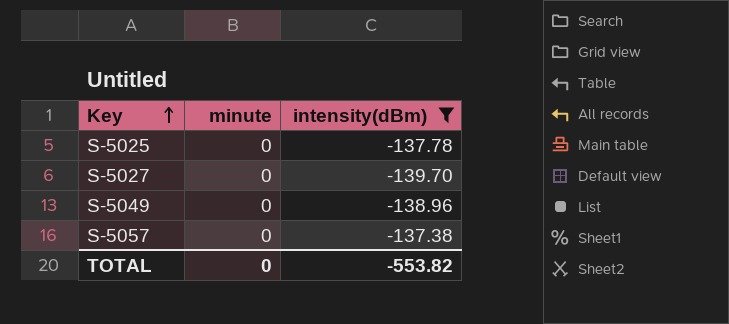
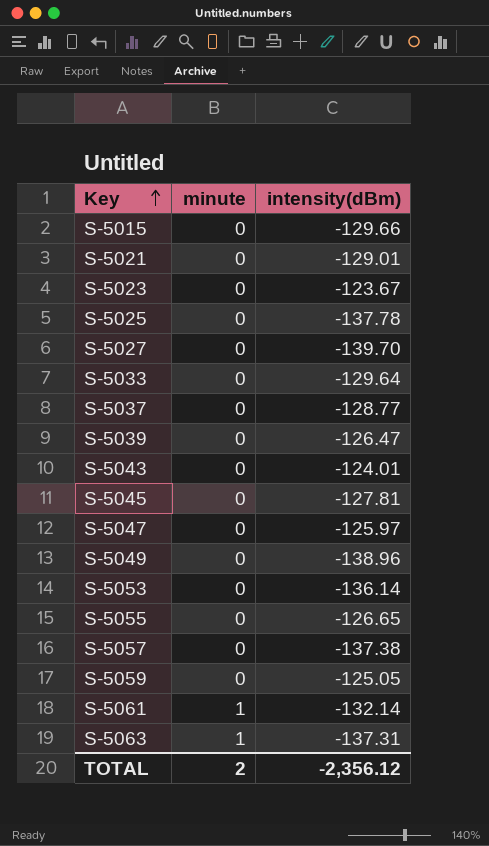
filter: intensity(dBm) <= -137.38 -> none
TOTAL | minute: 0 -> 2
TOTAL | intensity(dBm): -553.82 -> -2,356.12

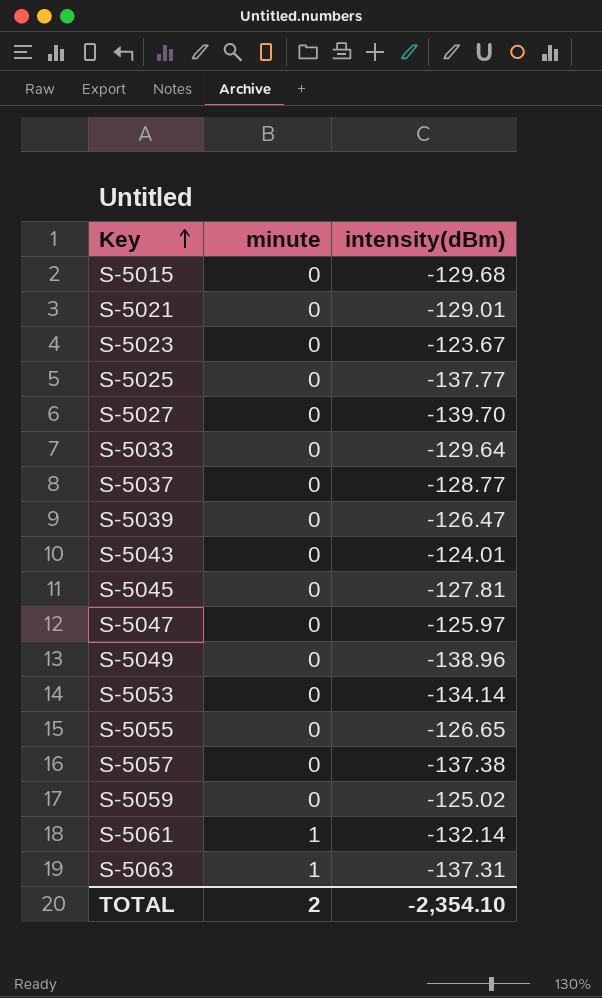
S-5015 | intensity(dBm): -129.66 -> -129.68
S-5025 | intensity(dBm): -137.78 -> -137.77
S-5053 | intensity(dBm): -136.14 -> -134.14
S-5059 | intensity(dBm): -125.05 -> -125.02
TOTAL | intensity(dBm): -2,356.12 -> -2,354.10

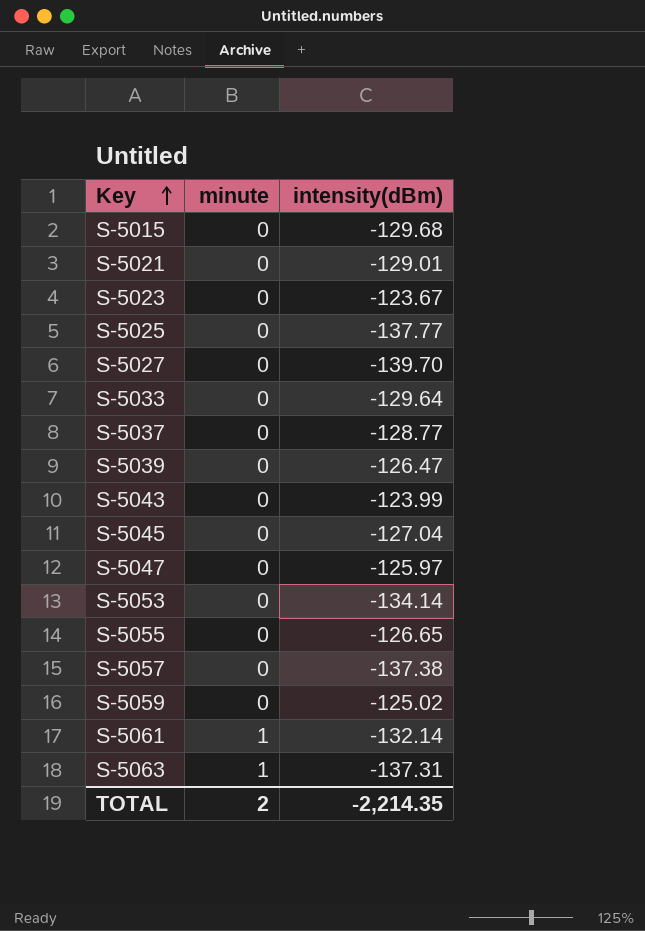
row S-5049: 0 | -138.96 -> none
S-5043 | intensity(dBm): -124.01 -> -123.99
S-5045 | intensity(dBm): -127.81 -> -127.04
TOTAL | intensity(dBm): -2,354.10 -> -2,214.35

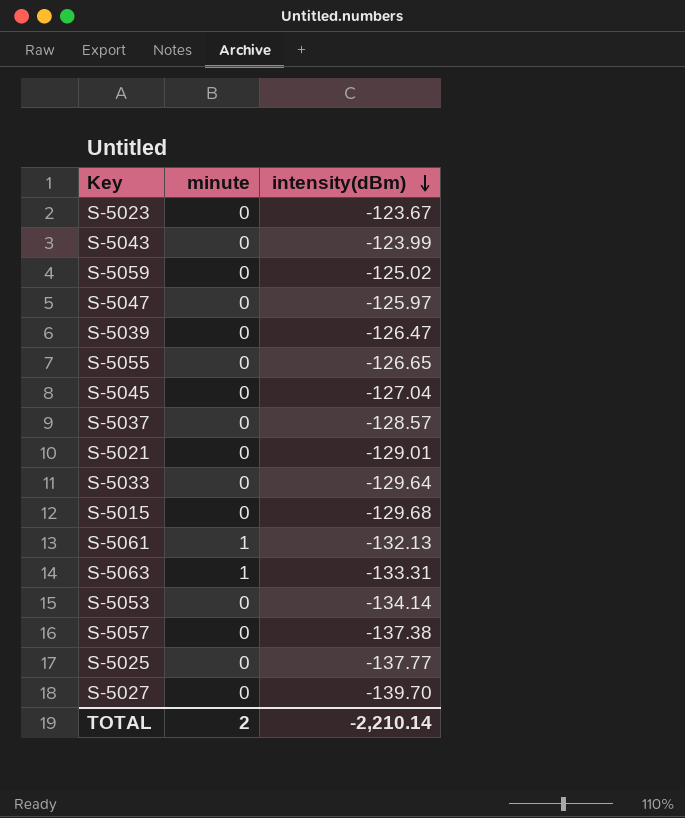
row order: Key ascending -> intensity(dBm) descending
S-5037 | intensity(dBm): -128.77 -> -128.57
S-5061 | intensity(dBm): -132.14 -> -132.13
S-5063 | intensity(dBm): -137.31 -> -133.31
TOTAL | intensity(dBm): -2,214.35 -> -2,210.14

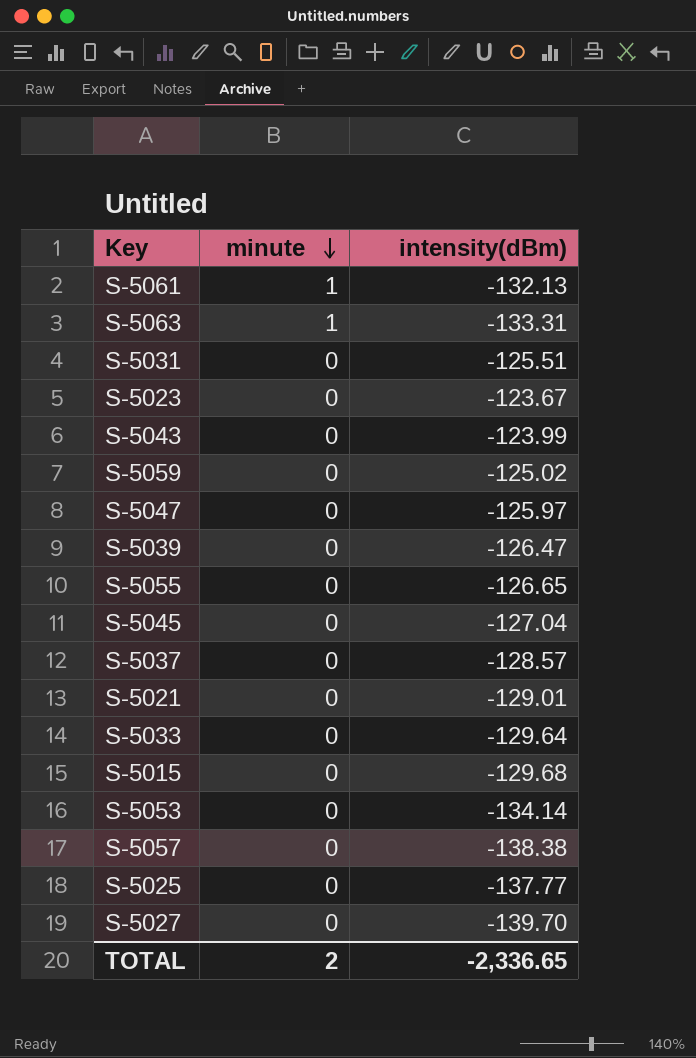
row order: intensity(dBm) descending -> minute descending
row S-5031: none -> 0 | -125.51
S-5057 | intensity(dBm): -137.38 -> -138.38
TOTAL | intensity(dBm): -2,210.14 -> -2,336.65

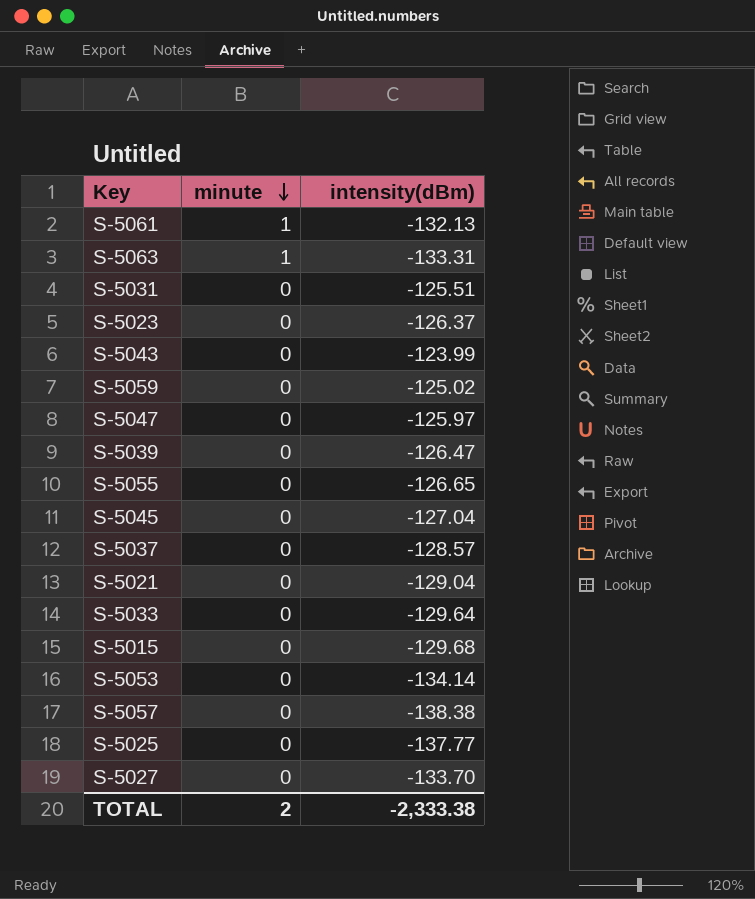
S-5023 | intensity(dBm): -123.67 -> -126.37
S-5021 | intensity(dBm): -129.01 -> -129.04
S-5027 | intensity(dBm): -139.70 -> -133.70
TOTAL | intensity(dBm): -2,336.65 -> -2,333.38

